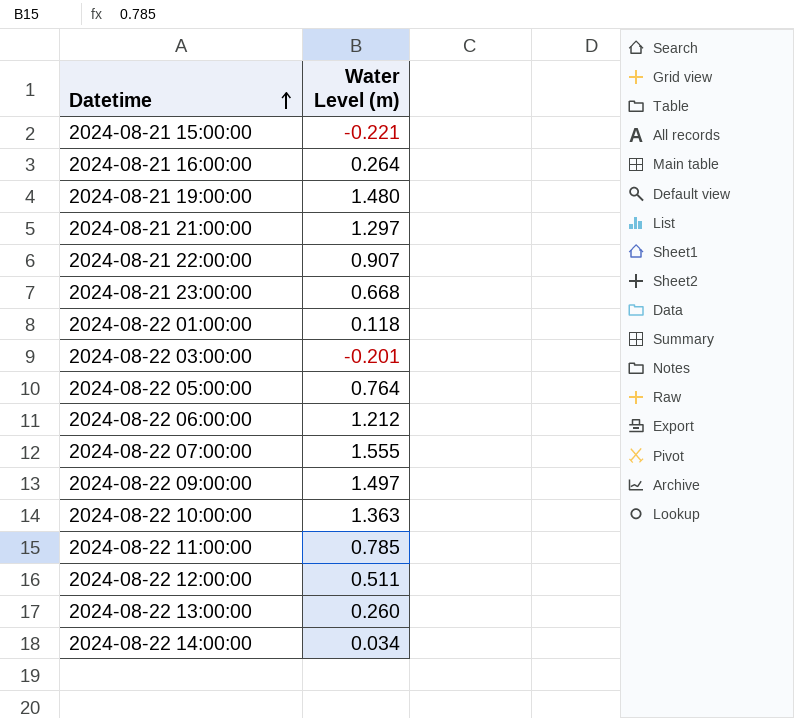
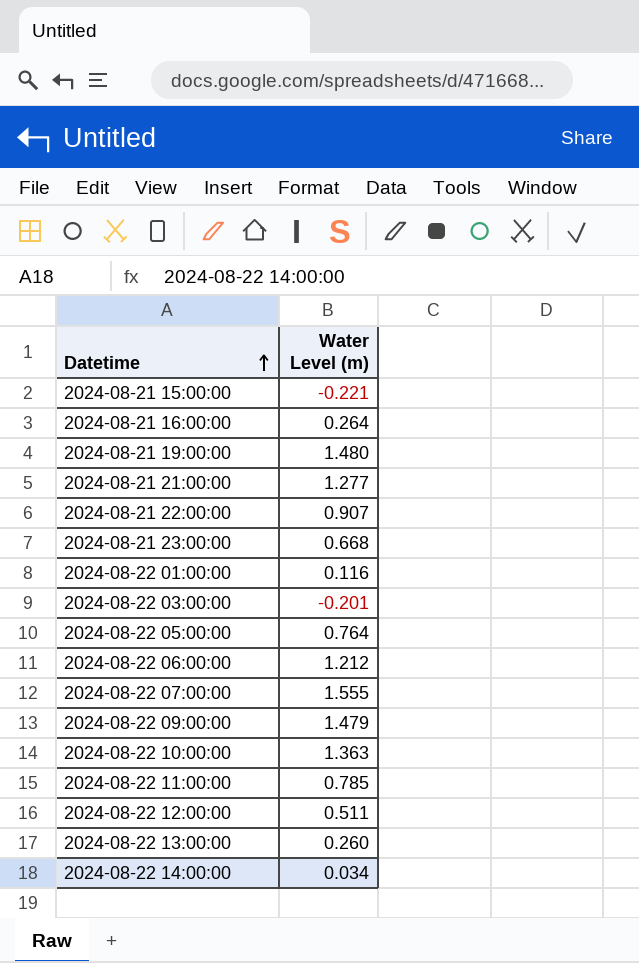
2024-08-21 21:00:00 | Water Level (m): 1.297 -> 1.277
2024-08-22 01:00:00 | Water Level (m): 0.118 -> 0.116
2024-08-22 09:00:00 | Water Level (m): 1.497 -> 1.479

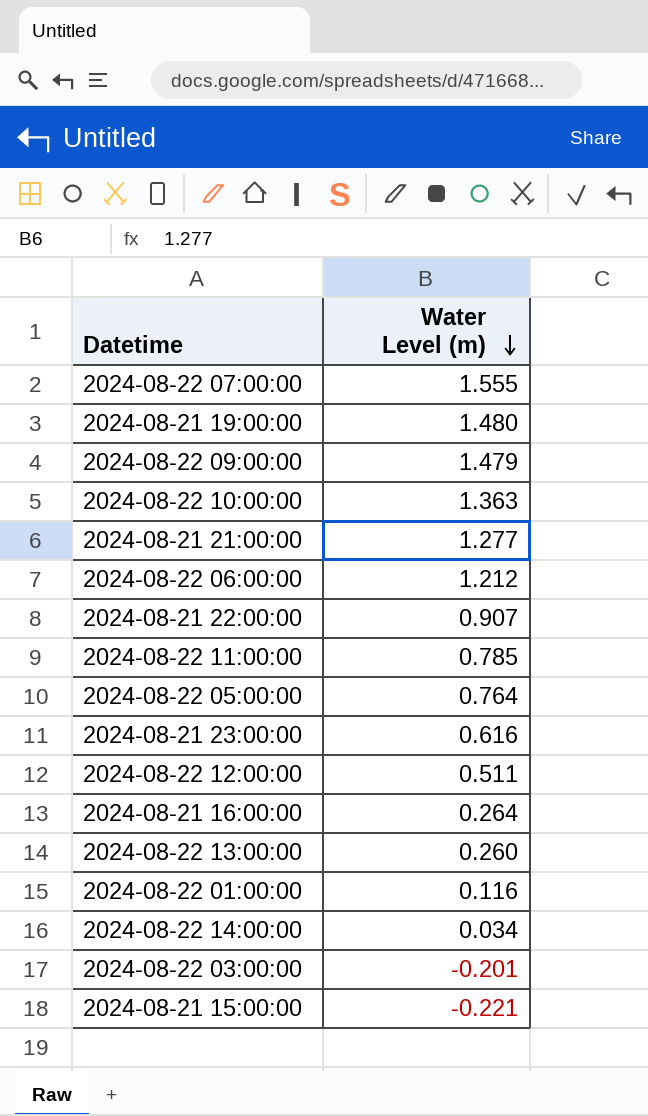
row order: Datetime ascending -> Water Level (m) descending
2024-08-21 23:00:00 | Water Level (m): 0.668 -> 0.616

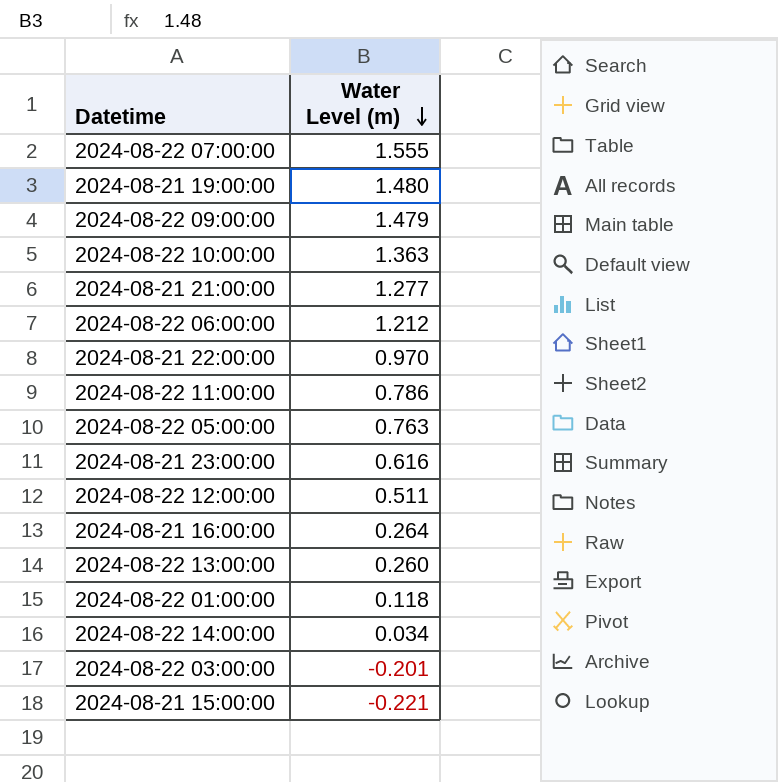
2024-08-21 22:00:00 | Water Level (m): 0.907 -> 0.970
2024-08-22 11:00:00 | Water Level (m): 0.785 -> 0.786
2024-08-22 05:00:00 | Water Level (m): 0.764 -> 0.763
2024-08-22 01:00:00 | Water Level (m): 0.116 -> 0.118

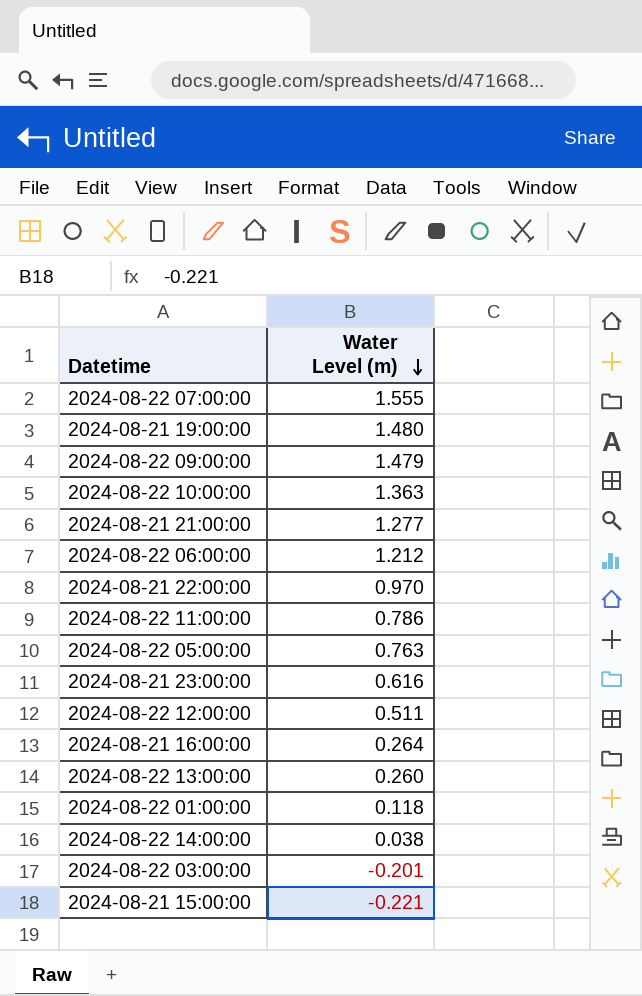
2024-08-22 14:00:00 | Water Level (m): 0.034 -> 0.038

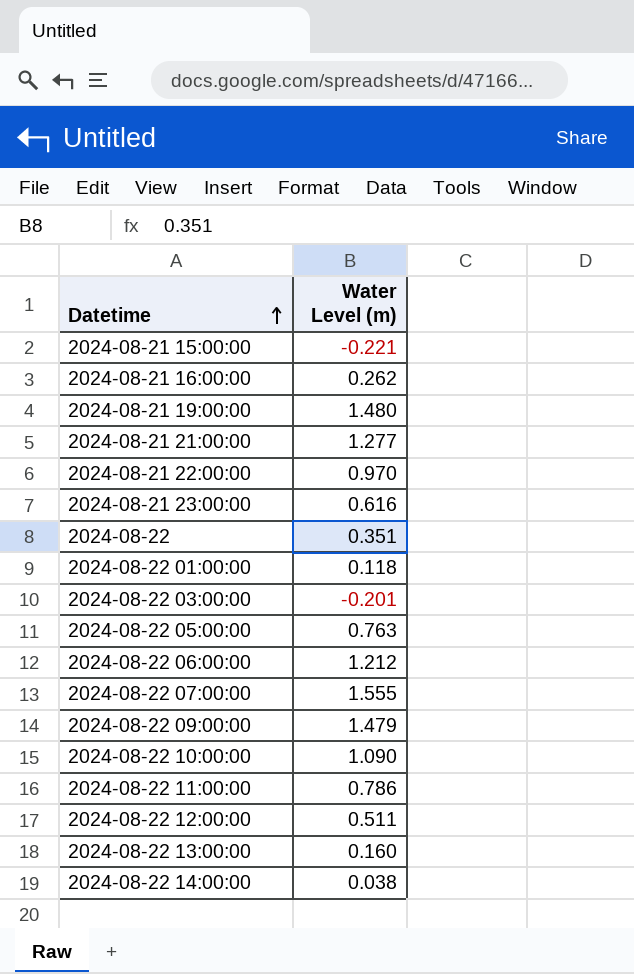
row order: Water Level (m) descending -> Datetime ascending
2024-08-21 16:00:00 | Water Level (m): 0.264 -> 0.262
row 2024-08-22: none -> 0.351
2024-08-22 10:00:00 | Water Level (m): 1.363 -> 1.090
2024-08-22 13:00:00 | Water Level (m): 0.260 -> 0.160

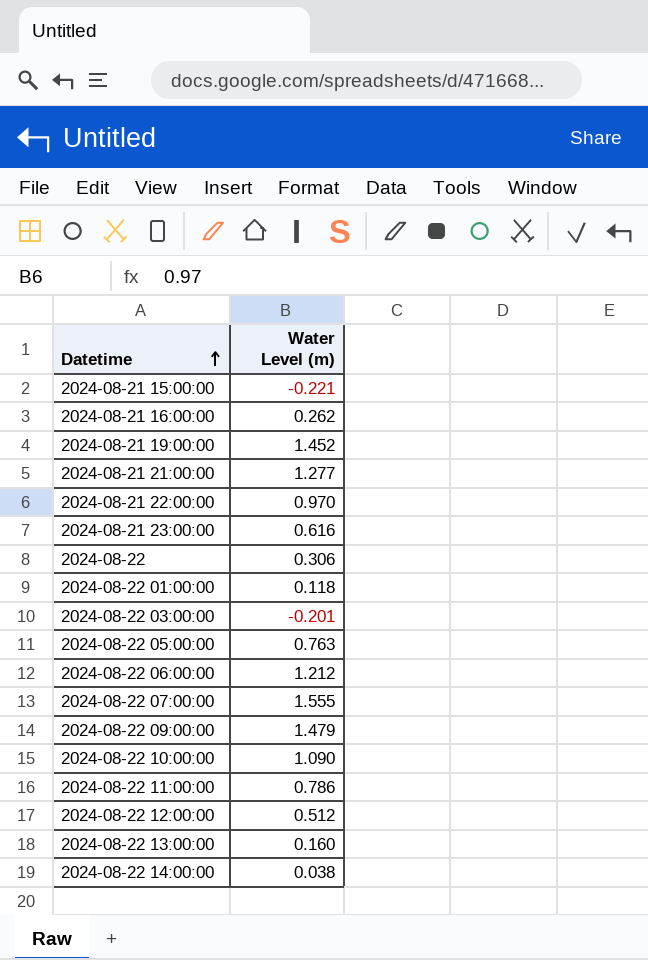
2024-08-21 19:00:00 | Water Level (m): 1.480 -> 1.452
2024-08-22 | Water Level (m): 0.351 -> 0.306
2024-08-22 12:00:00 | Water Level (m): 0.511 -> 0.512

